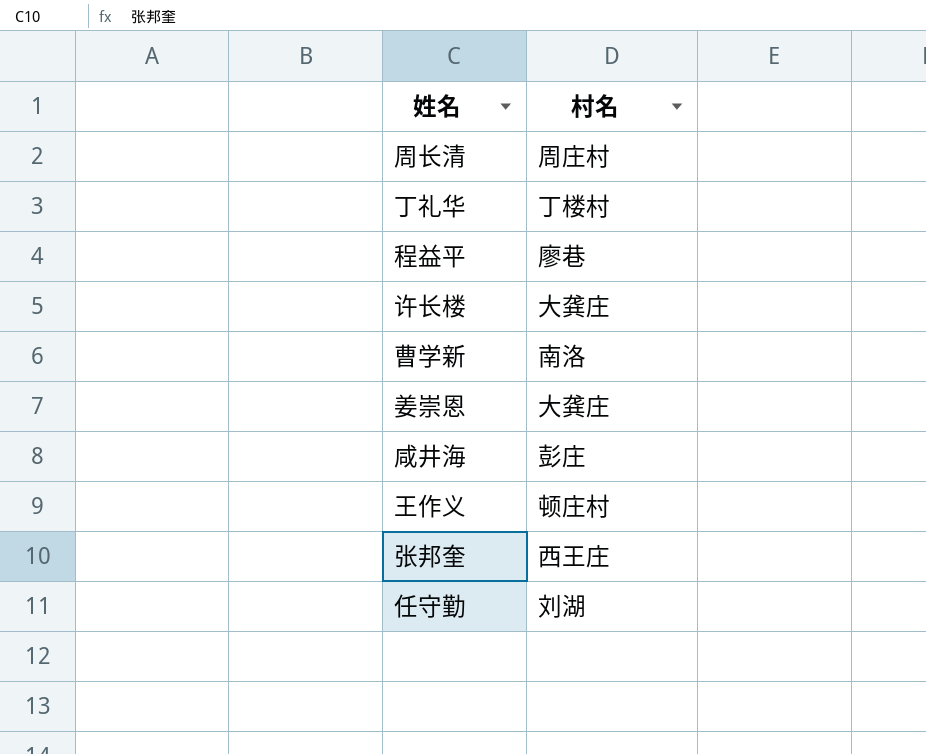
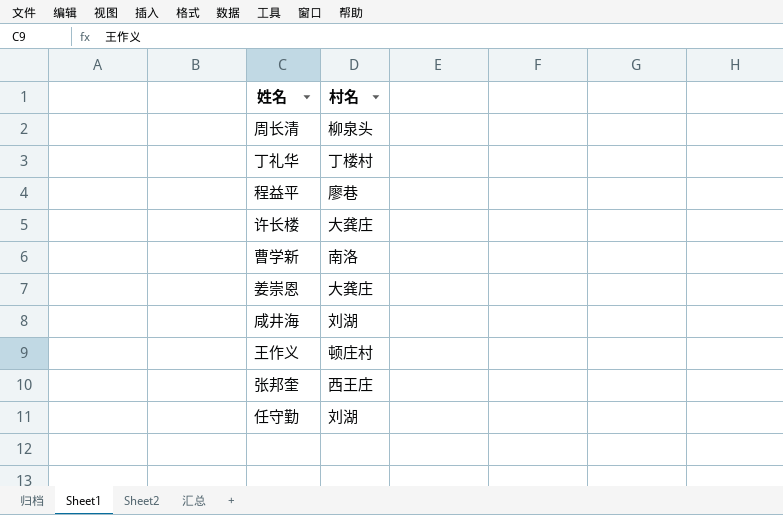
周长清 | 村名: 周庄村 -> 柳泉头
咸井海 | 村名: 彭庄 -> 刘湖

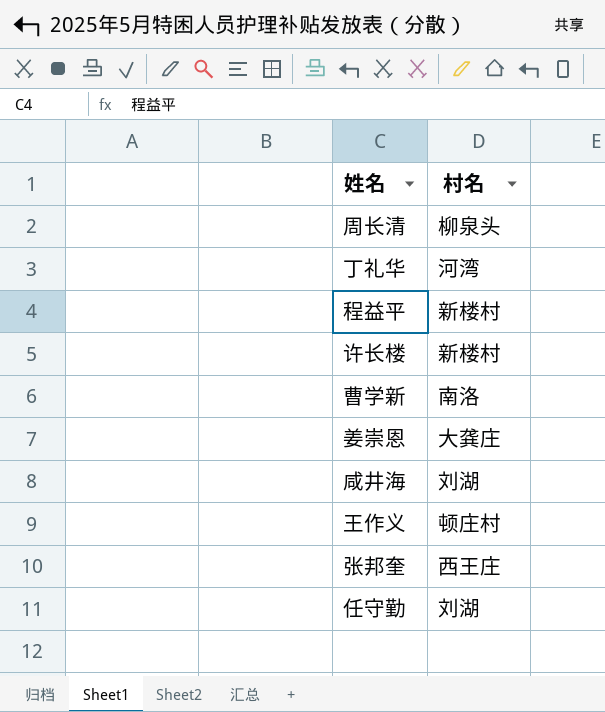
丁礼华 | 村名: 丁楼村 -> 河湾
程益平 | 村名: 廖巷 -> 新楼村
许长楼 | 村名: 大龚庄 -> 新楼村

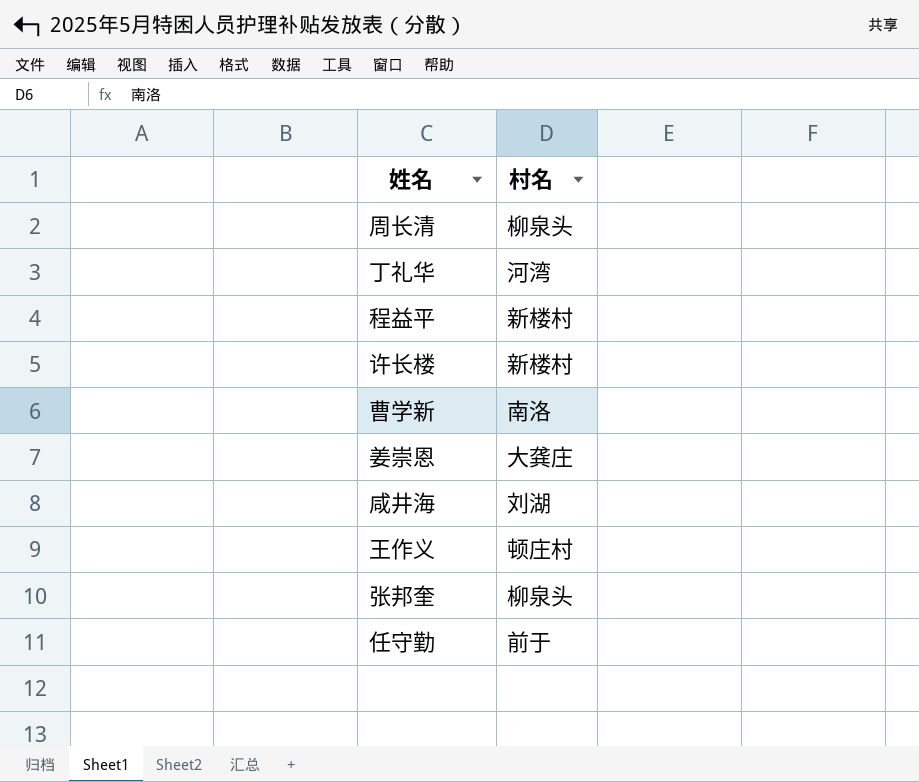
张邦奎 | 村名: 西王庄 -> 柳泉头
任守勤 | 村名: 刘湖 -> 前于

